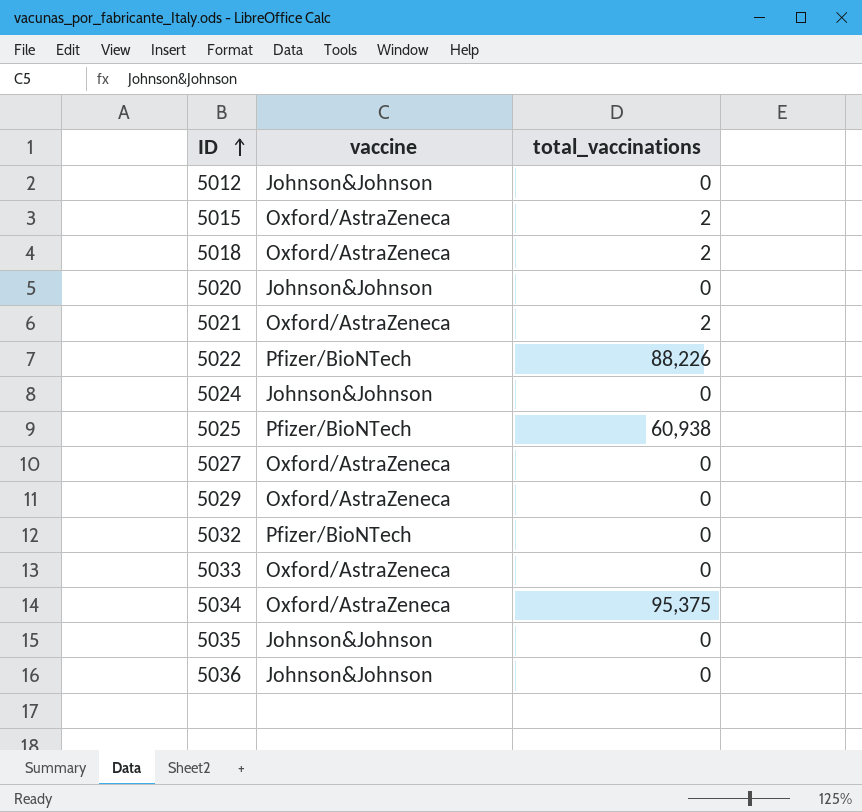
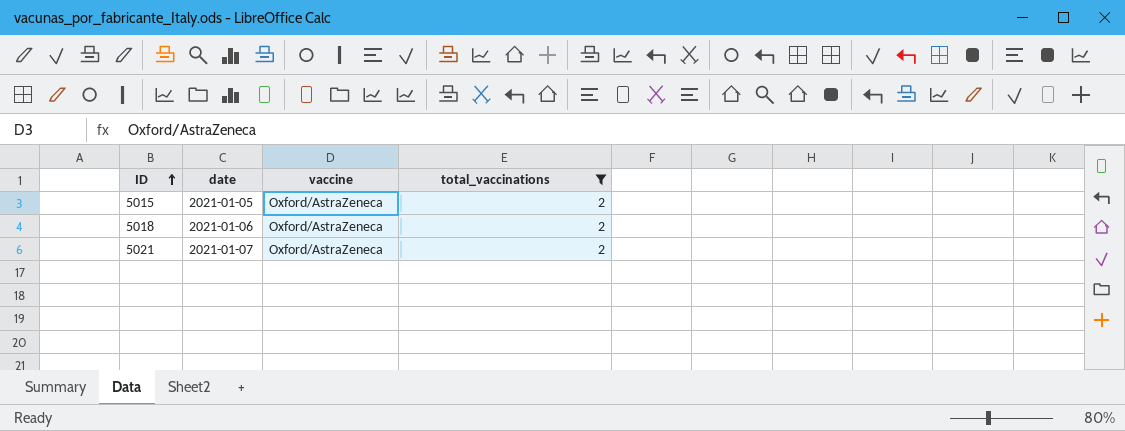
filter: none -> total_vaccinations = 2
column date | position: none -> 2

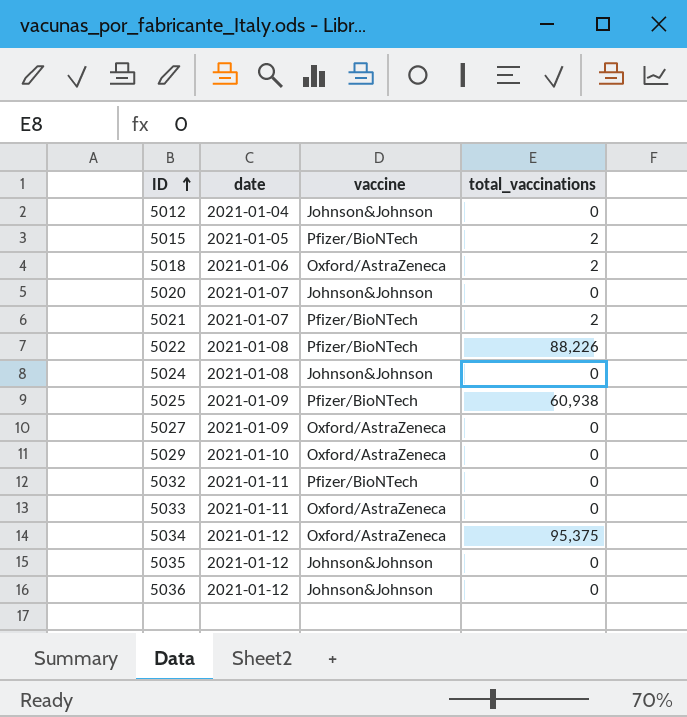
filter: total_vaccinations = 2 -> none
5015 | vaccine: Oxford/AstraZeneca -> Pfizer/BioNTech
5021 | vaccine: Oxford/AstraZeneca -> Pfizer/BioNTech

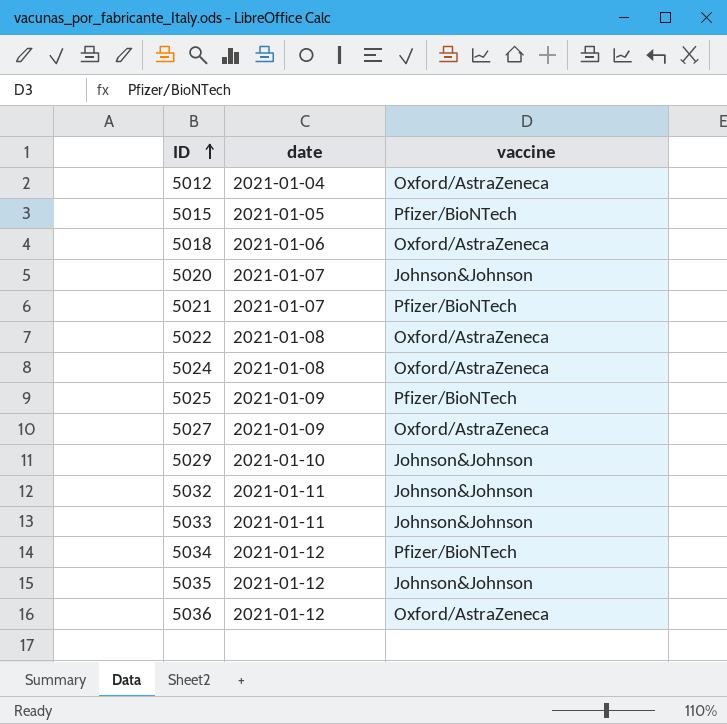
column total_vaccinations | position: 4 -> none
5012 | vaccine: Johnson&Johnson -> Oxford/AstraZeneca
5022 | vaccine: Pfizer/BioNTech -> Oxford/AstraZeneca
5024 | vaccine: Johnson&Johnson -> Oxford/AstraZeneca
5029 | vaccine: Oxford/AstraZeneca -> Johnson&Johnson
5032 | vaccine: Pfizer/BioNTech -> Johnson&Johnson
5033 | vaccine: Oxford/AstraZeneca -> Johnson&Johnson
5034 | vaccine: Oxford/AstraZeneca -> Pfizer/BioNTech
5036 | vaccine: Johnson&Johnson -> Oxford/AstraZeneca

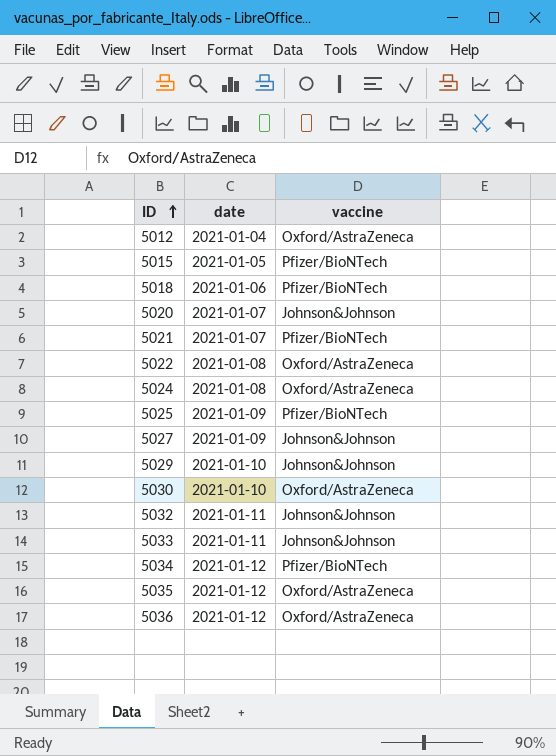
5018 | vaccine: Oxford/AstraZeneca -> Pfizer/BioNTech
5027 | vaccine: Oxford/AstraZeneca -> Johnson&Johnson
row 5030: none -> 2021-01-10 | Oxford/AstraZeneca
5035 | vaccine: Johnson&Johnson -> Oxford/AstraZeneca

